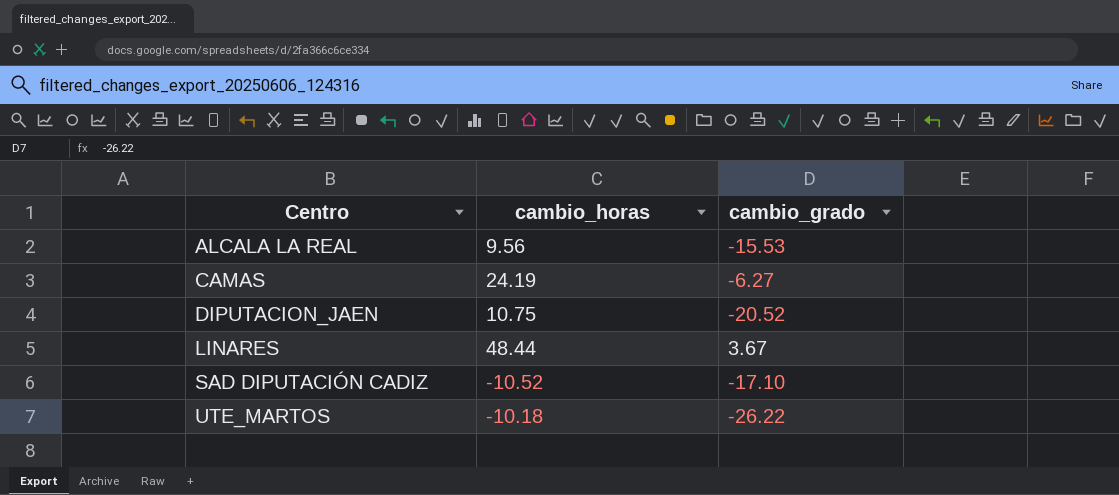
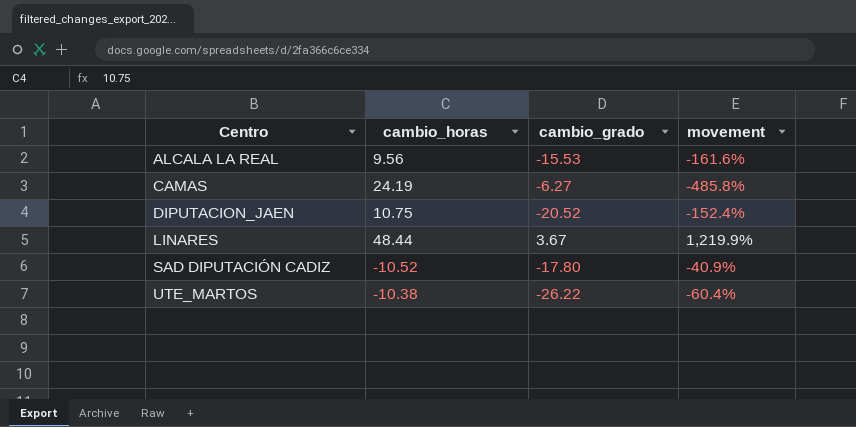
column movement | formula: none -> ([cambio_horas] - [cambio_grado]) / [cambio_grado]
SAD DIPUTACIÓN CADIZ | cambio_grado: -17.10 -> -17.80
UTE_MARTOS | cambio_horas: -10.18 -> -10.38

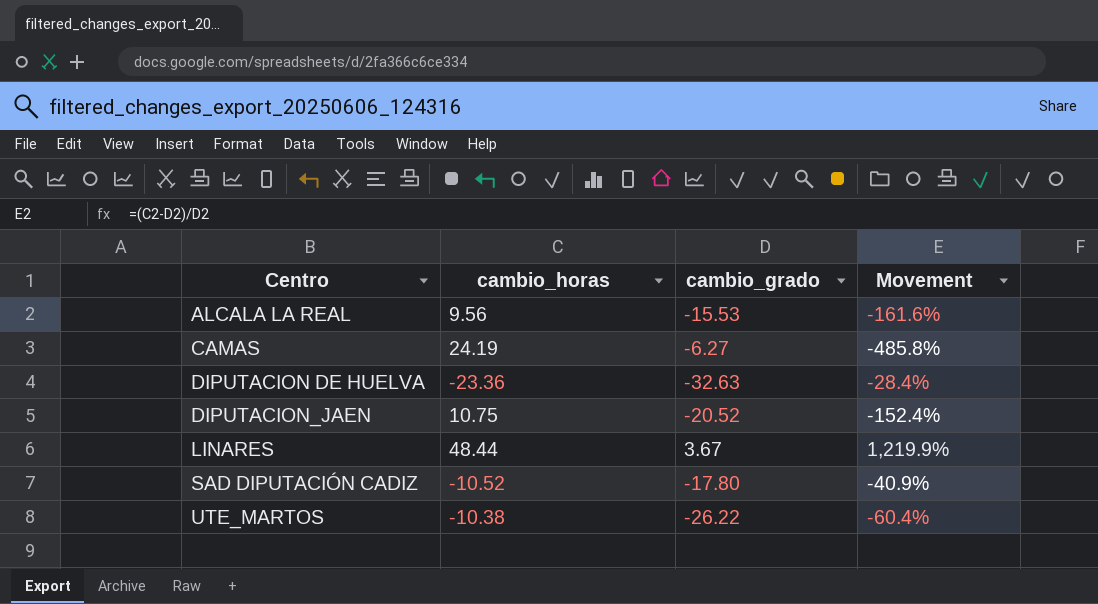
column name: movement -> Movement
row DIPUTACION DE HUELVA: none -> -23.36 | -32.63 | -28.4%

